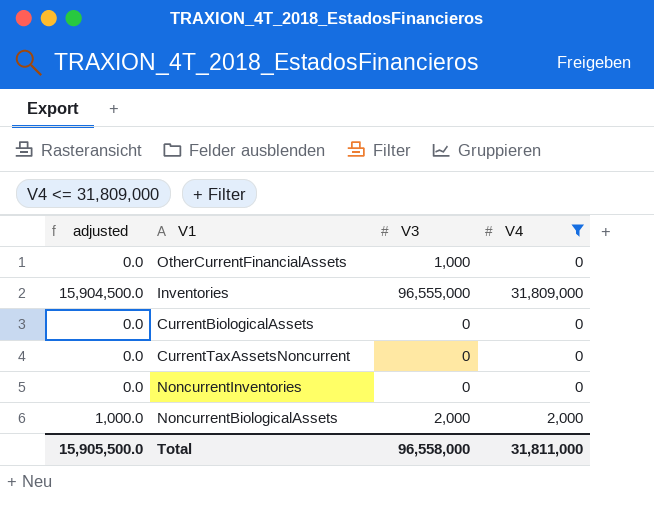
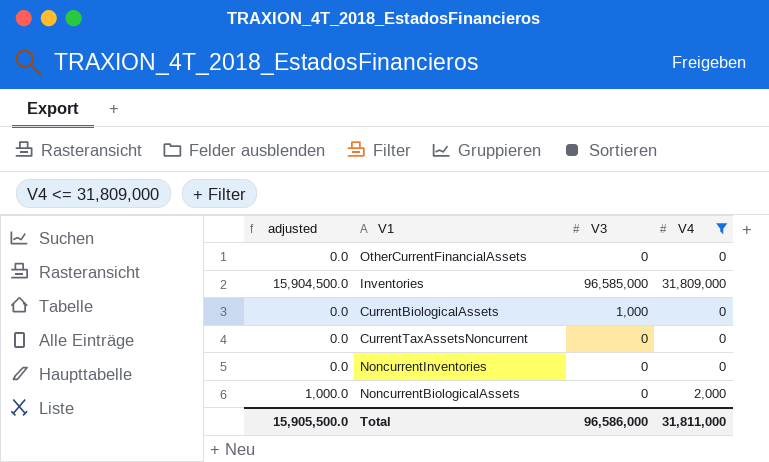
OtherCurrentFinancialAssets | V3: 1,000 -> 0
Inventories | V3: 96,555,000 -> 96,585,000
CurrentBiologicalAssets | V3: 0 -> 1,000
NoncurrentBiologicalAssets | V3: 2,000 -> 0
Total | V3: 96,558,000 -> 96,586,000

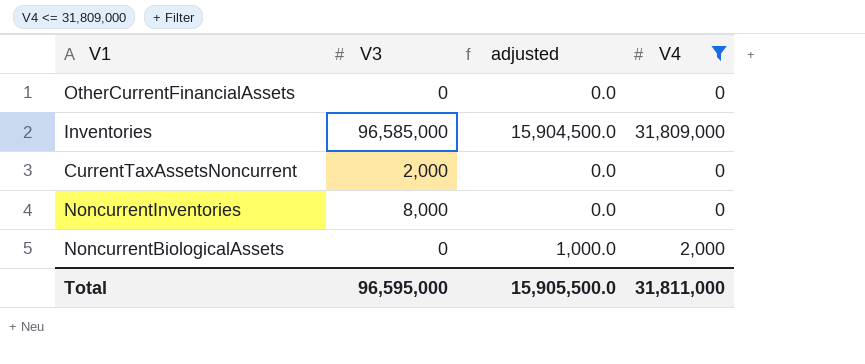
column adjusted | position: 1 -> 3
row CurrentBiologicalAssets: 0.0 | 1,000 | 0 -> none
CurrentTaxAssetsNoncurrent | V3: 0 -> 2,000
NoncurrentInventories | V3: 0 -> 8,000
Total | V3: 96,586,000 -> 96,595,000

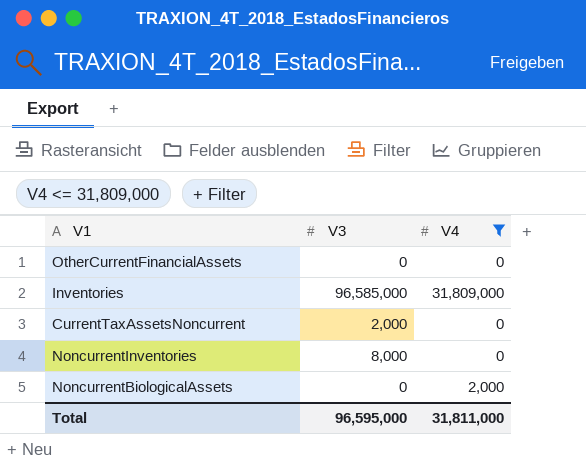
column adjusted | formula: [V4] * 0.5 -> none

